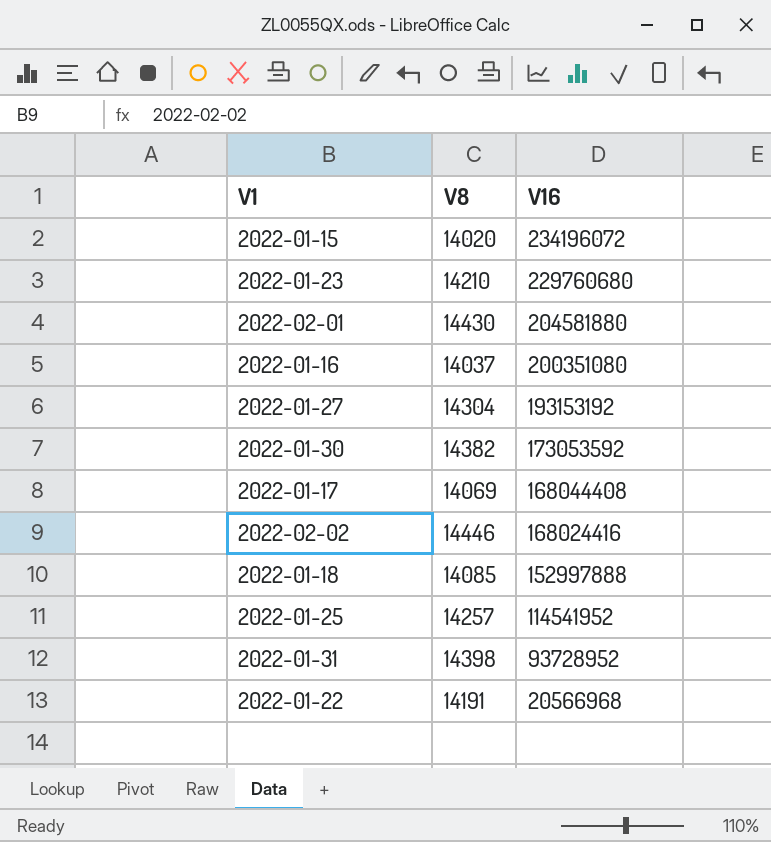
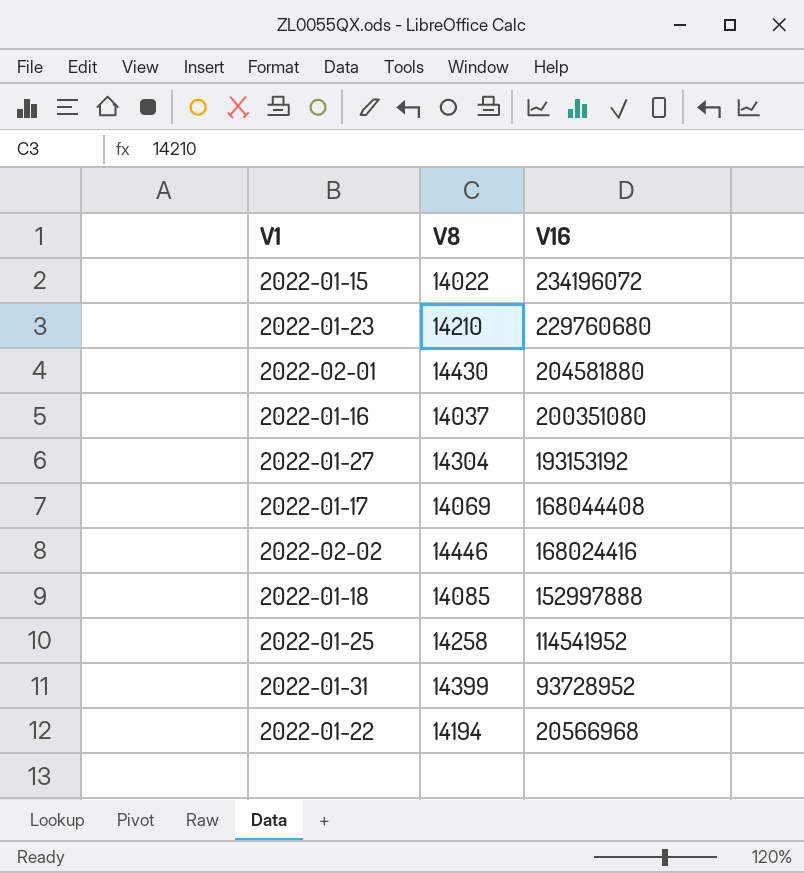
row 2022-01-30: 14382 | 173053592 -> none
2022-01-15 | V8: 14020 -> 14022
2022-01-25 | V8: 14257 -> 14258
2022-01-31 | V8: 14398 -> 14399
2022-01-22 | V8: 14191 -> 14194

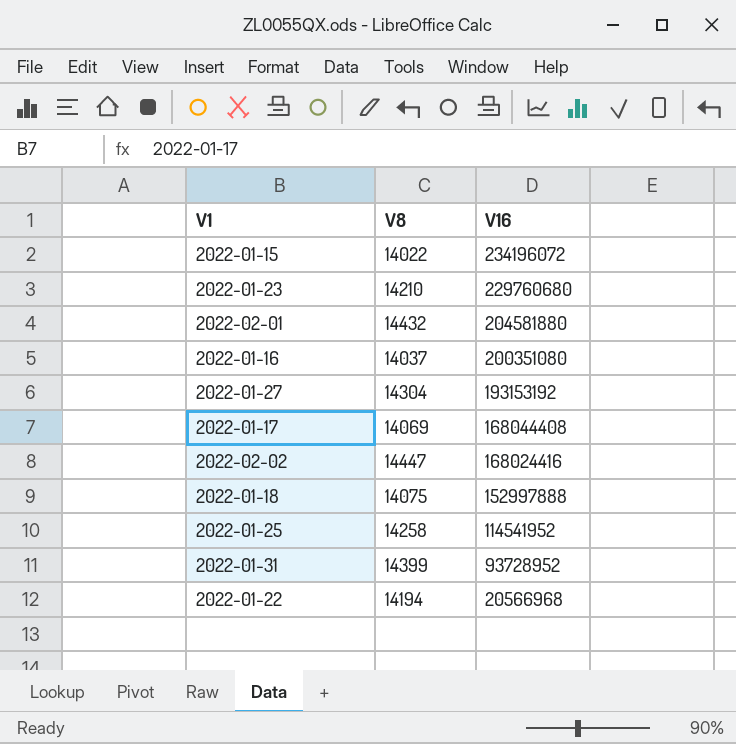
2022-02-01 | V8: 14430 -> 14432
2022-02-02 | V8: 14446 -> 14447
2022-01-18 | V8: 14085 -> 14075

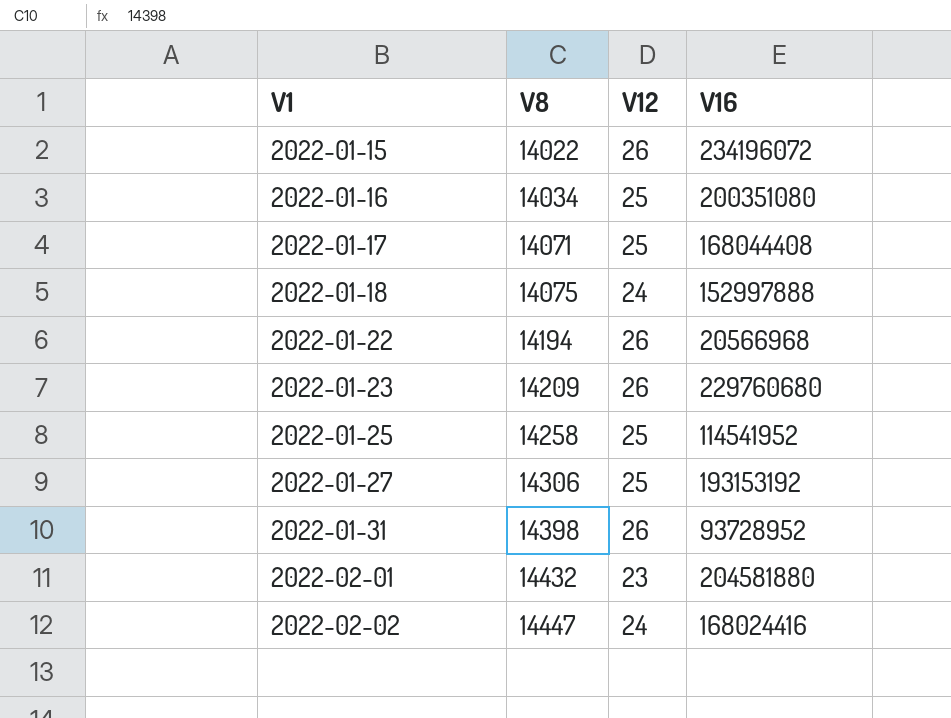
row order: V16 descending -> V1 ascending
column V12 | position: none -> 3
2022-01-16 | V8: 14037 -> 14034
2022-01-17 | V8: 14069 -> 14071
2022-01-23 | V8: 14210 -> 14209
2022-01-27 | V8: 14304 -> 14306
2022-01-31 | V8: 14399 -> 14398

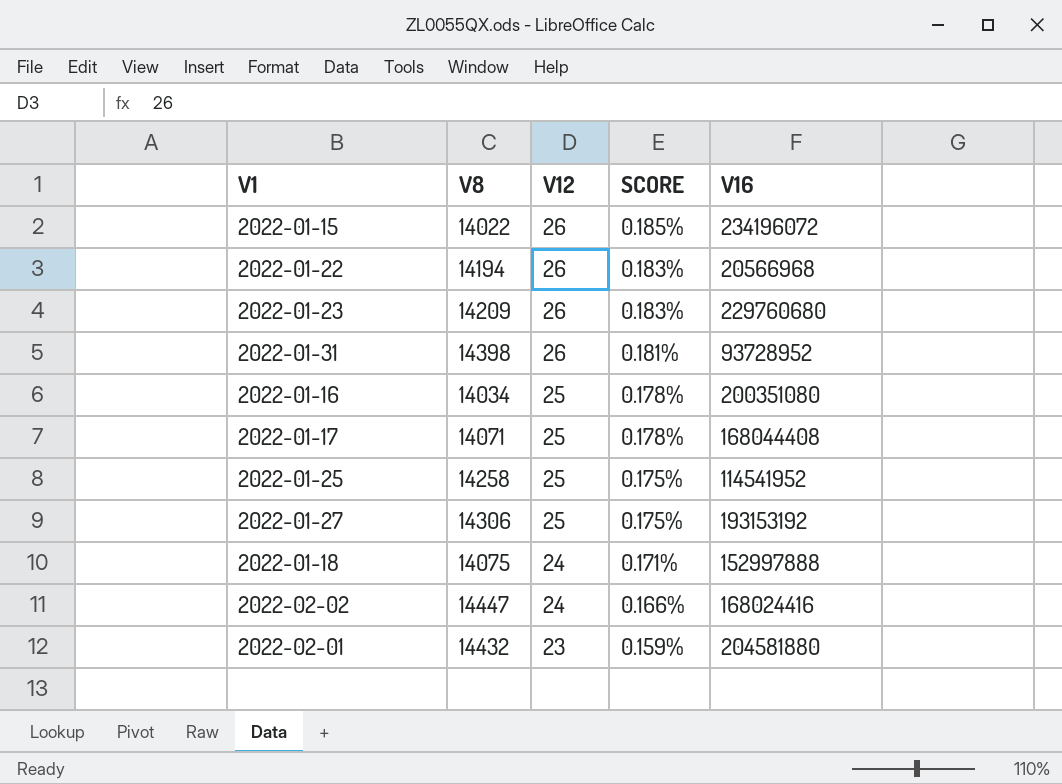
row order: V1 ascending -> V12 descending
column SCORE | formula: none -> [V12] / [V8]

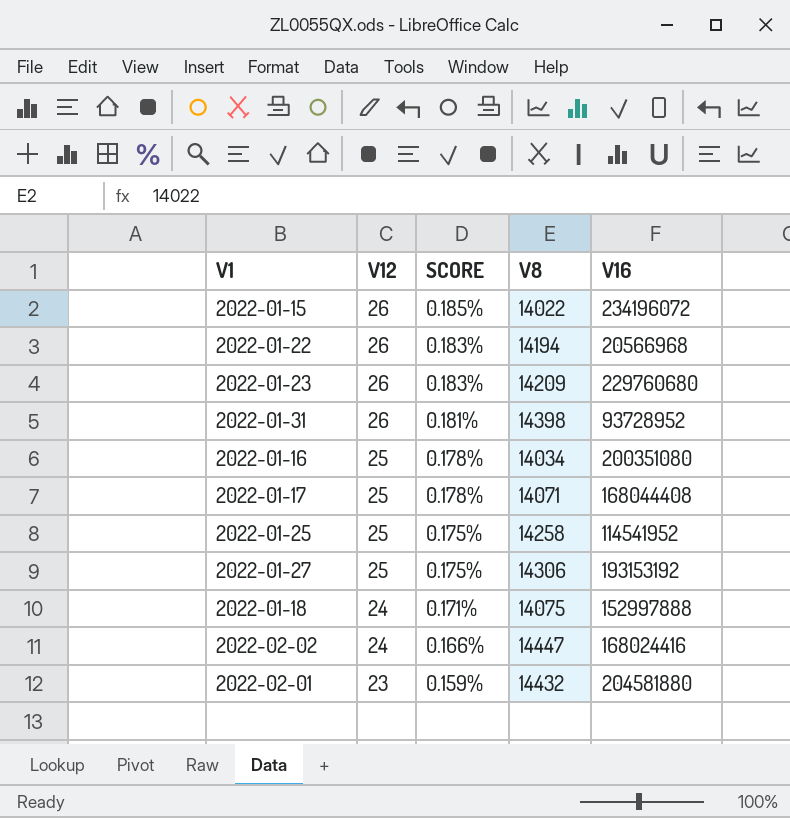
column V8 | position: 2 -> 4

